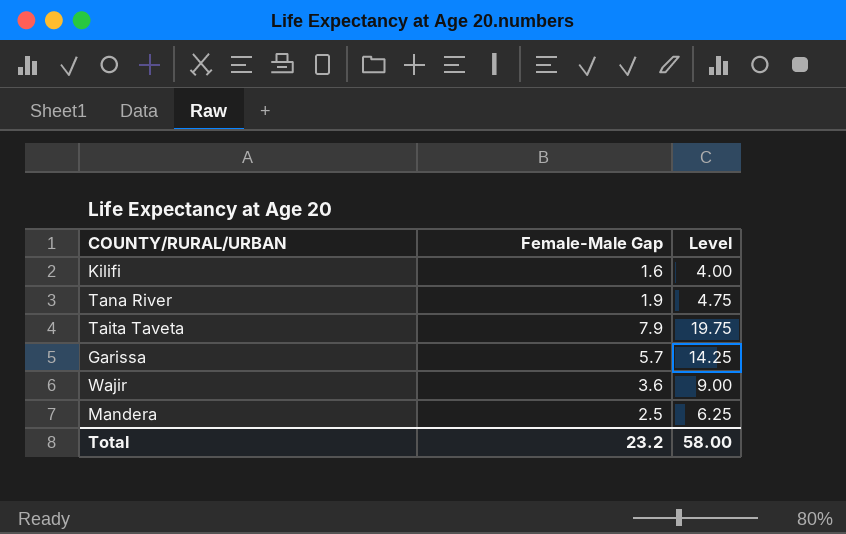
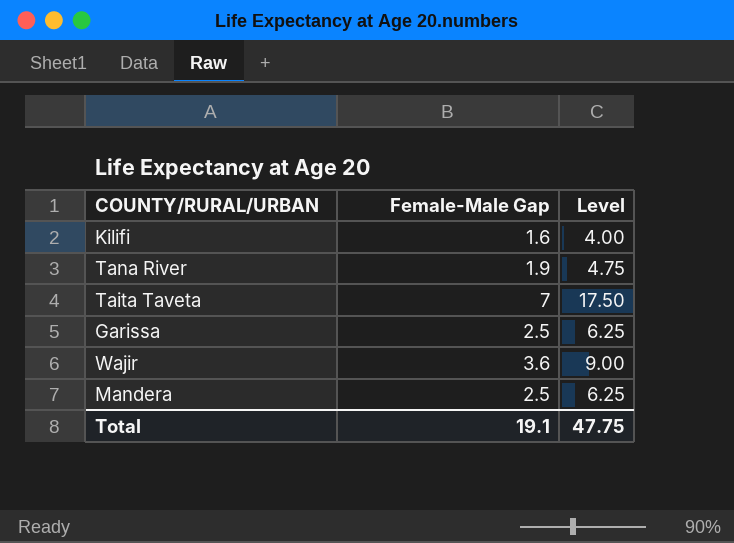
Taita Taveta | Female-Male Gap: 7.9 -> 7
Taita Taveta | Level: 19.75 -> 17.50
Garissa | Female-Male Gap: 5.7 -> 2.5
Garissa | Level: 14.25 -> 6.25
Total | Female-Male Gap: 23.2 -> 19.1
Total | Level: 58.00 -> 47.75

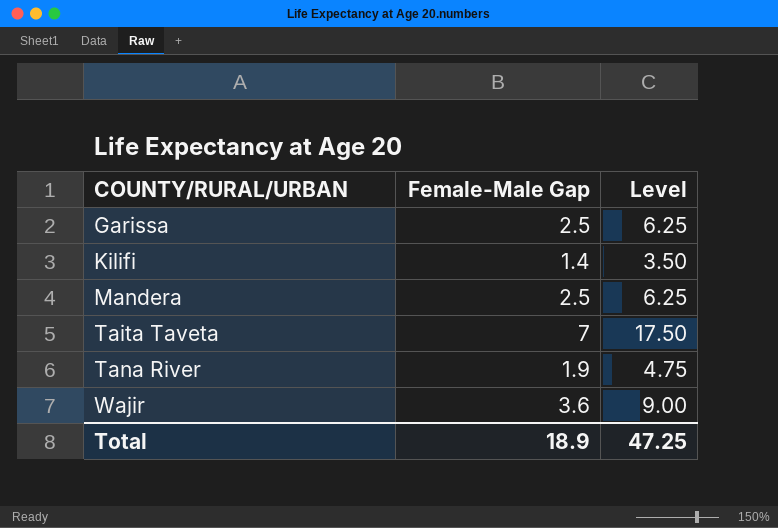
row order: none -> COUNTY/RURAL/URBAN ascending
Kilifi | Female-Male Gap: 1.6 -> 1.4
Kilifi | Level: 4.00 -> 3.50
Total | Female-Male Gap: 19.1 -> 18.9
Total | Level: 47.75 -> 47.25

